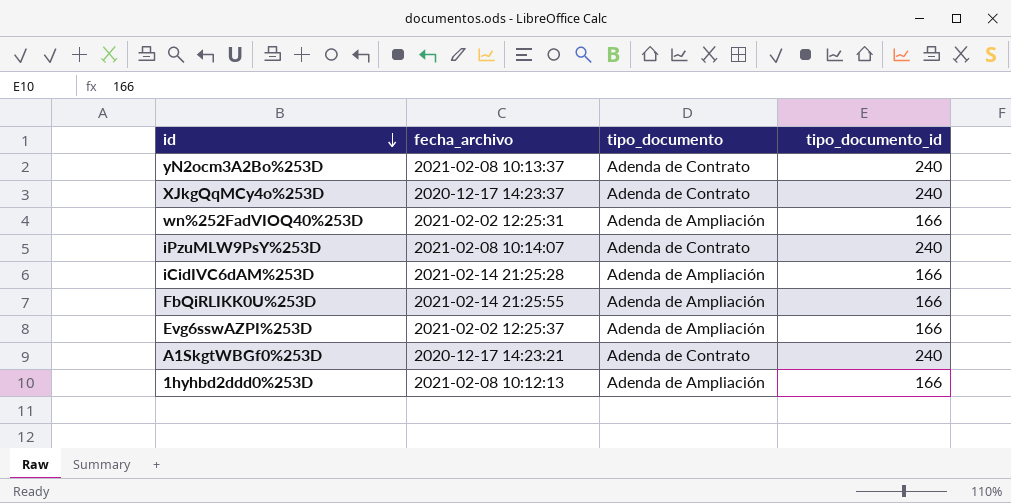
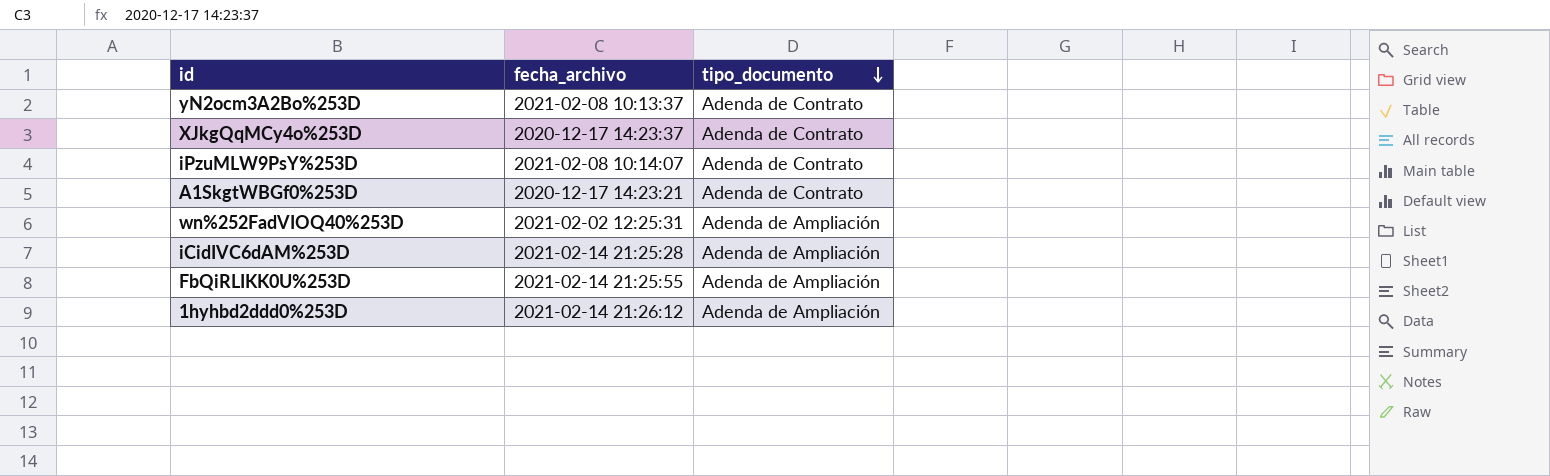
row order: id descending -> tipo_documento descending
column tipo_documento_id | position: 4 -> none
row Evg6sswAZPI%253D: 2021-02-02 12:25:37 | Adenda de Ampliación | 166 -> none
1hyhbd2ddd0%253D | fecha_archivo: 2021-02-08 10:12:13 -> 2021-02-14 21:26:12

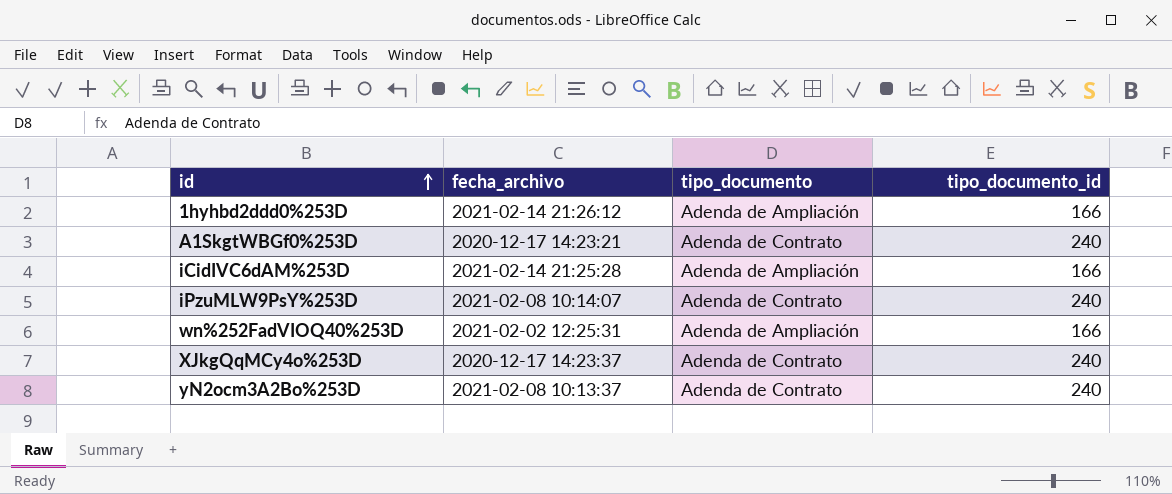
row order: tipo_documento descending -> id ascending
column tipo_documento_id | position: none -> 4
row FbQiRLIKK0U%253D: 2021-02-14 21:25:55 | Adenda de Ampliación -> none

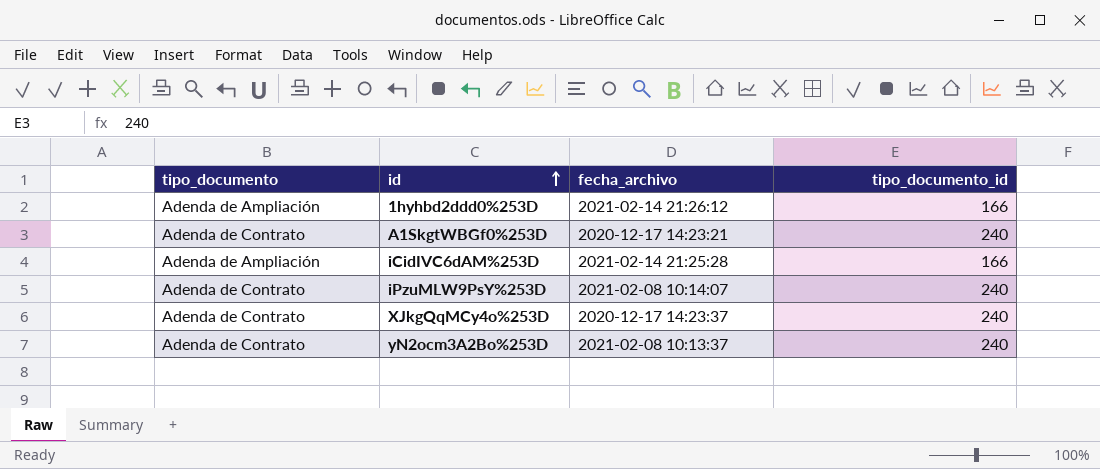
column tipo_documento | position: 3 -> 1
row wn%252FadVIOQ40%253D: 2021-02-02 12:25:31 | Adenda de Ampliación | 166 -> none

